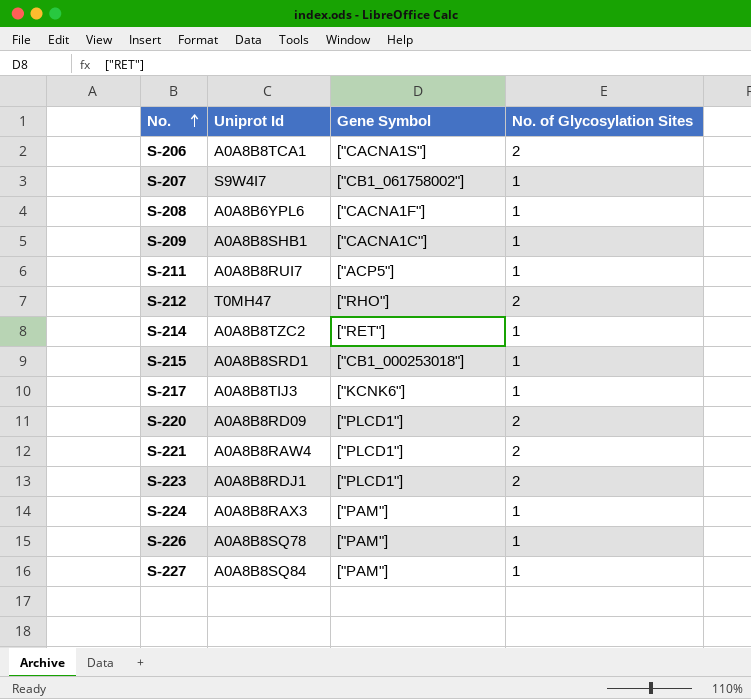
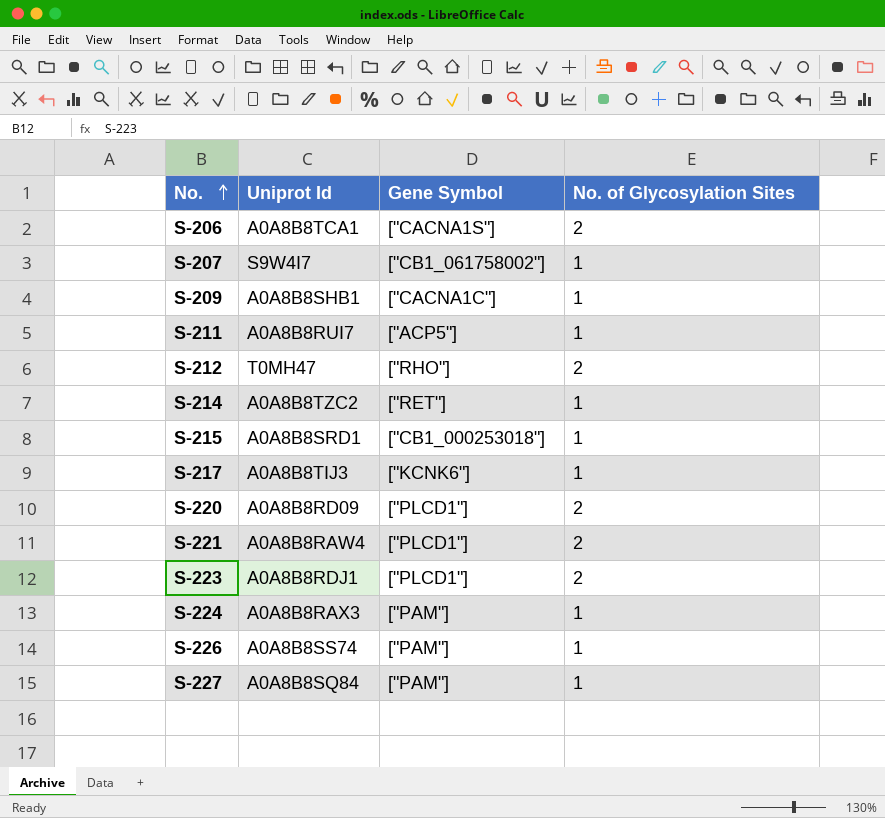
row S-208: A0A8B6YPL6 | ["CACNA1F"] | 1 -> none
S-226 | Uniprot Id: A0A8B8SQ78 -> A0A8B8SS74

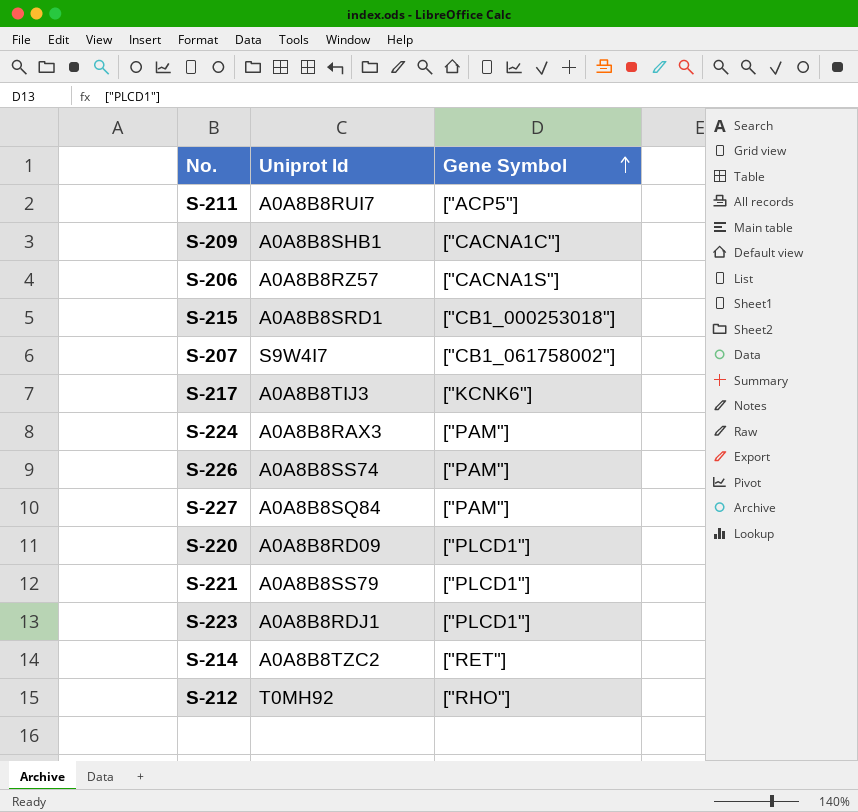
row order: No. ascending -> Gene Symbol ascending
column No. of Glycosylation Sites | position: 4 -> none
S-206 | Uniprot Id: A0A8B8TCA1 -> A0A8B8RZ57
S-221 | Uniprot Id: A0A8B8RAW4 -> A0A8B8SS79
S-212 | Uniprot Id: T0MH47 -> T0MH92

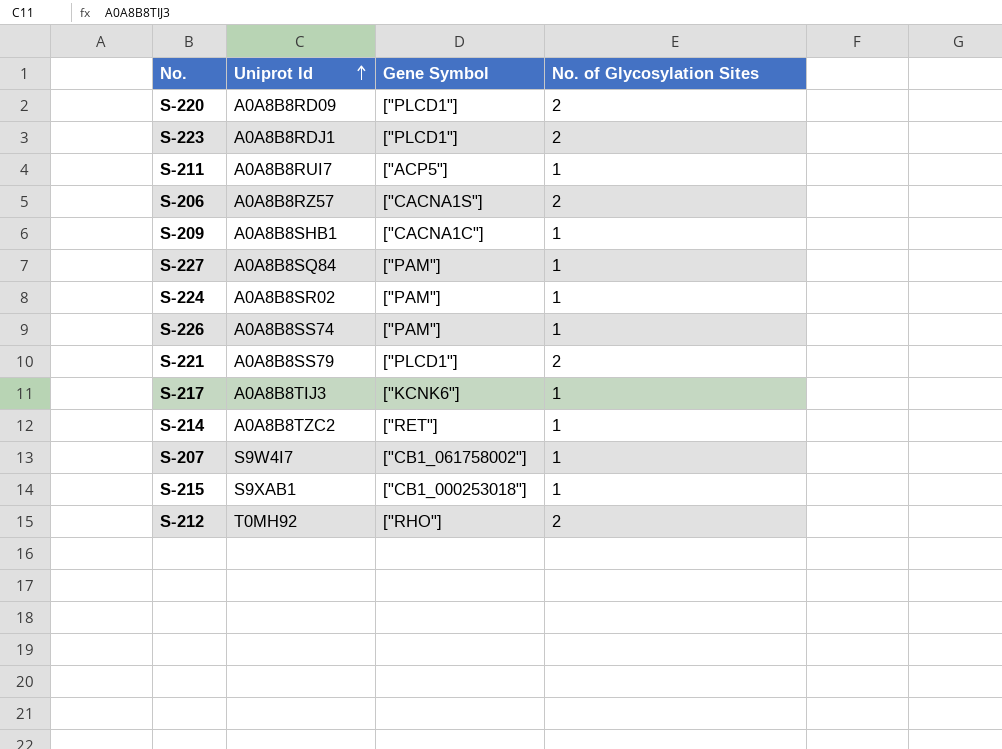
row order: Gene Symbol ascending -> Uniprot Id ascending
column No. of Glycosylation Sites | position: none -> 4
S-224 | Uniprot Id: A0A8B8RAX3 -> A0A8B8SR02
S-215 | Uniprot Id: A0A8B8SRD1 -> S9XAB1

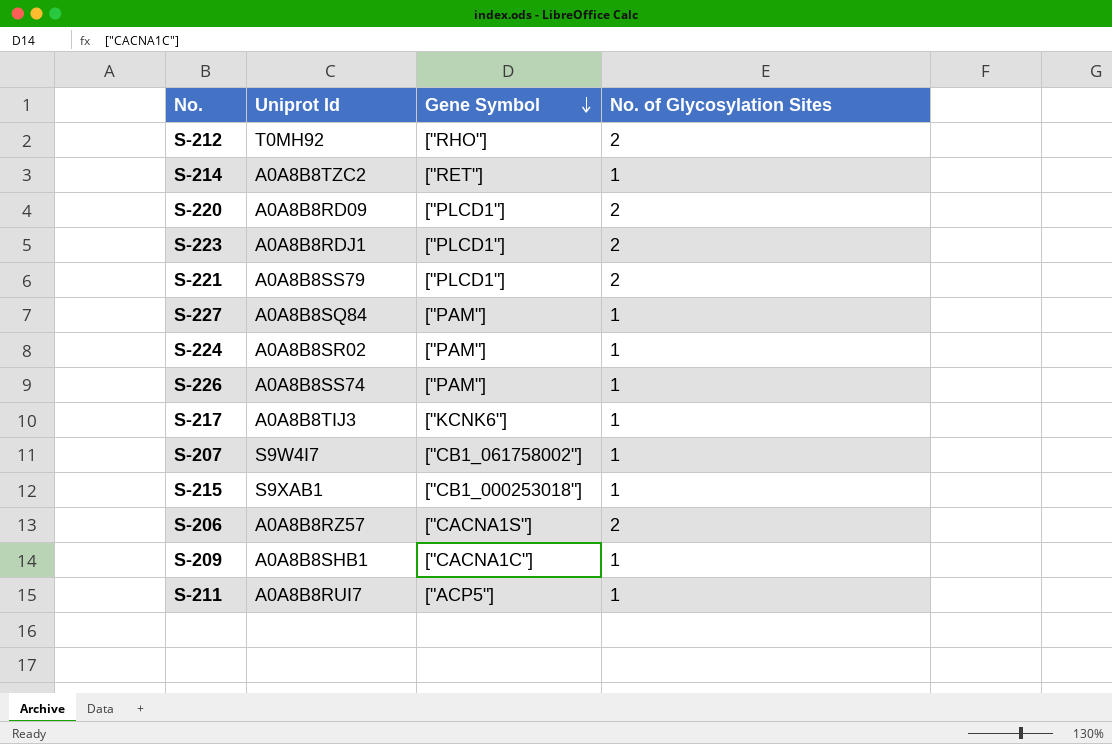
row order: Uniprot Id ascending -> Gene Symbol descending

